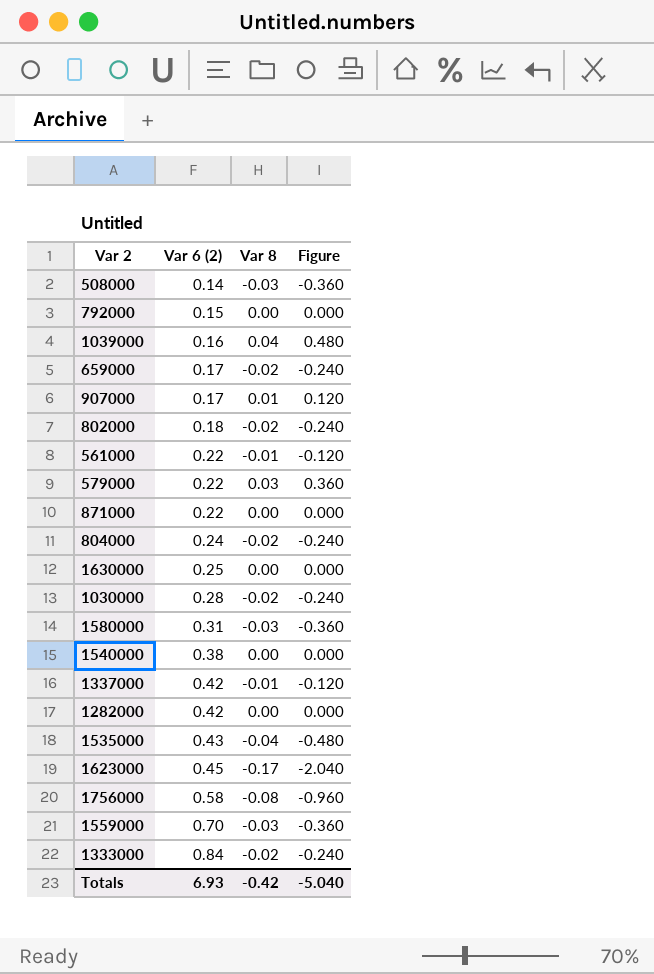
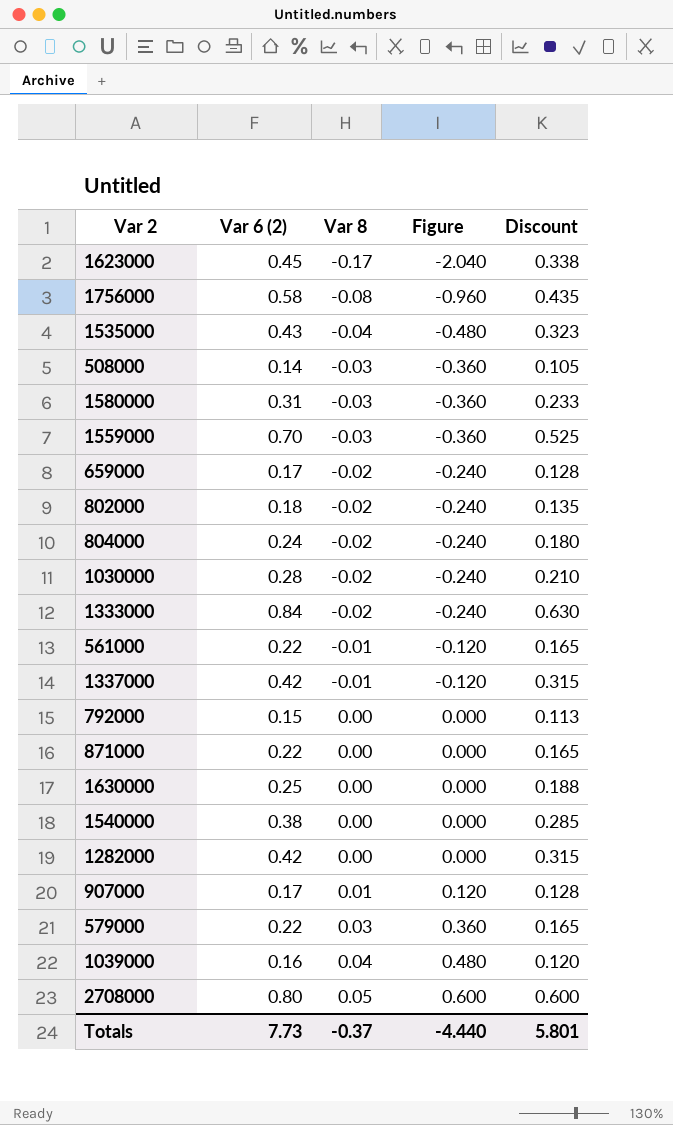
row order: Var 6 (2) ascending -> Var 8 ascending
column Discount | formula: none -> [Var 6 (2)] * 0.75
row 2708000: none -> 0.80 | 0.05 | 0.600 | 0.600
Totals | Var 6 (2): 6.93 -> 7.73
Totals | Var 8: -0.42 -> -0.37
Totals | Figure: -5.040 -> -4.440

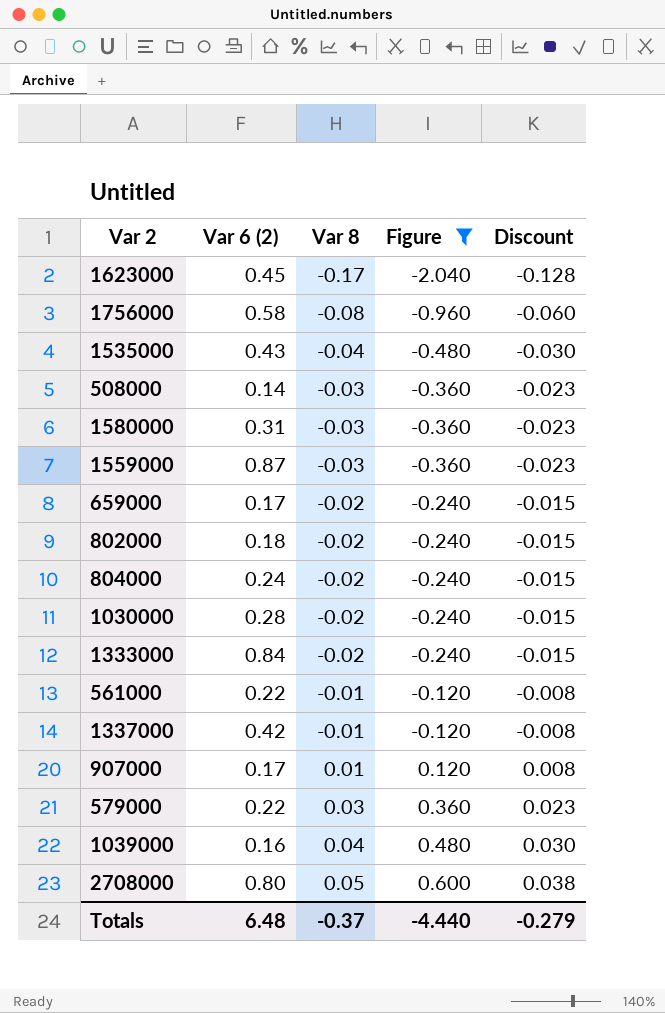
filter: none -> Figure != 0.000
column Discount | formula: [Var 6 (2)] * 0.75 -> [Var 8] * 0.75
1559000 | Var 6 (2): 0.70 -> 0.87
Totals | Var 6 (2): 7.73 -> 6.48
Totals | Discount: 5.801 -> -0.279

